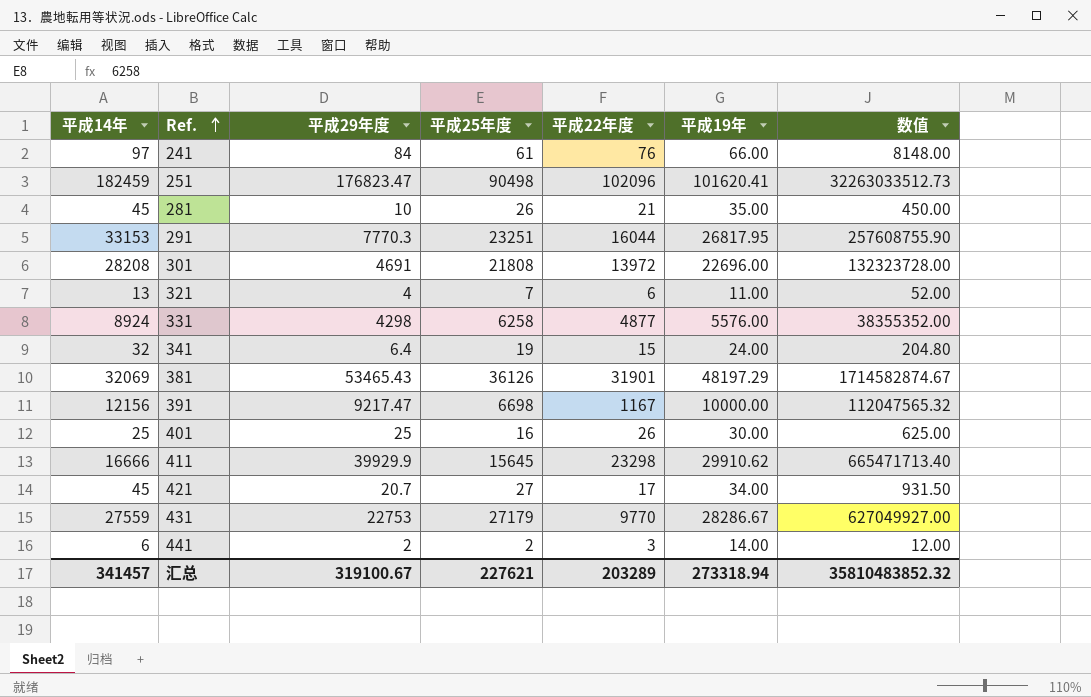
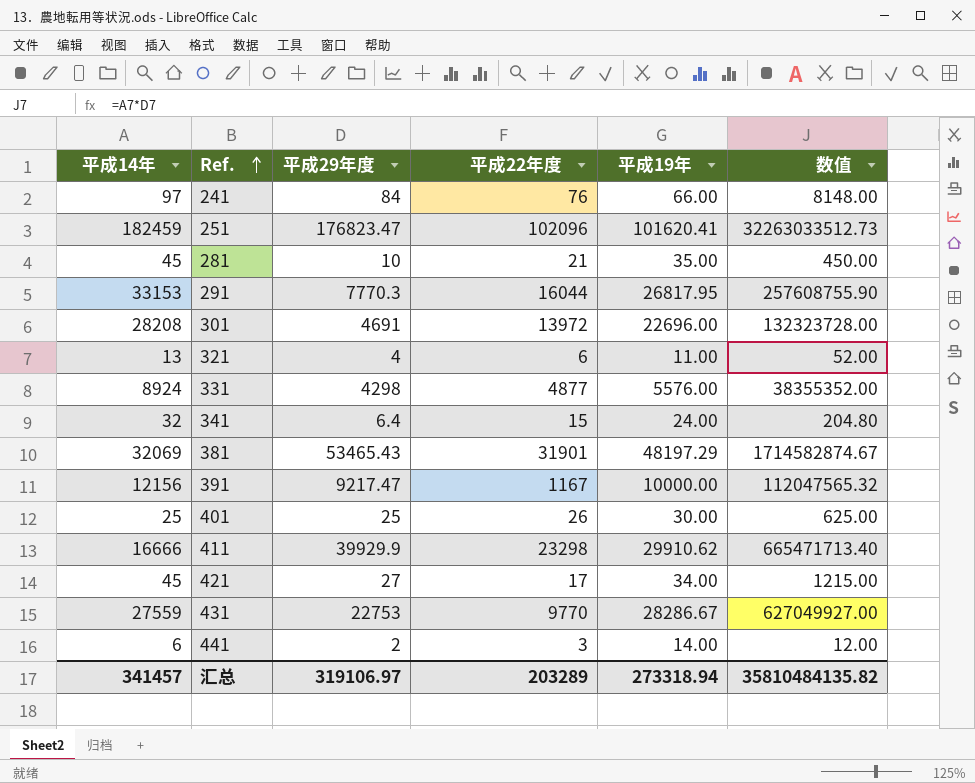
column 平成25年度 | position: 4 -> none
421 | 平成29年度: 20.7 -> 27
421 | 数值: 931.50 -> 1215.00
汇总 | 平成29年度: 319100.67 -> 319106.97
汇总 | 数值: 35810483852.32 -> 35810484135.82

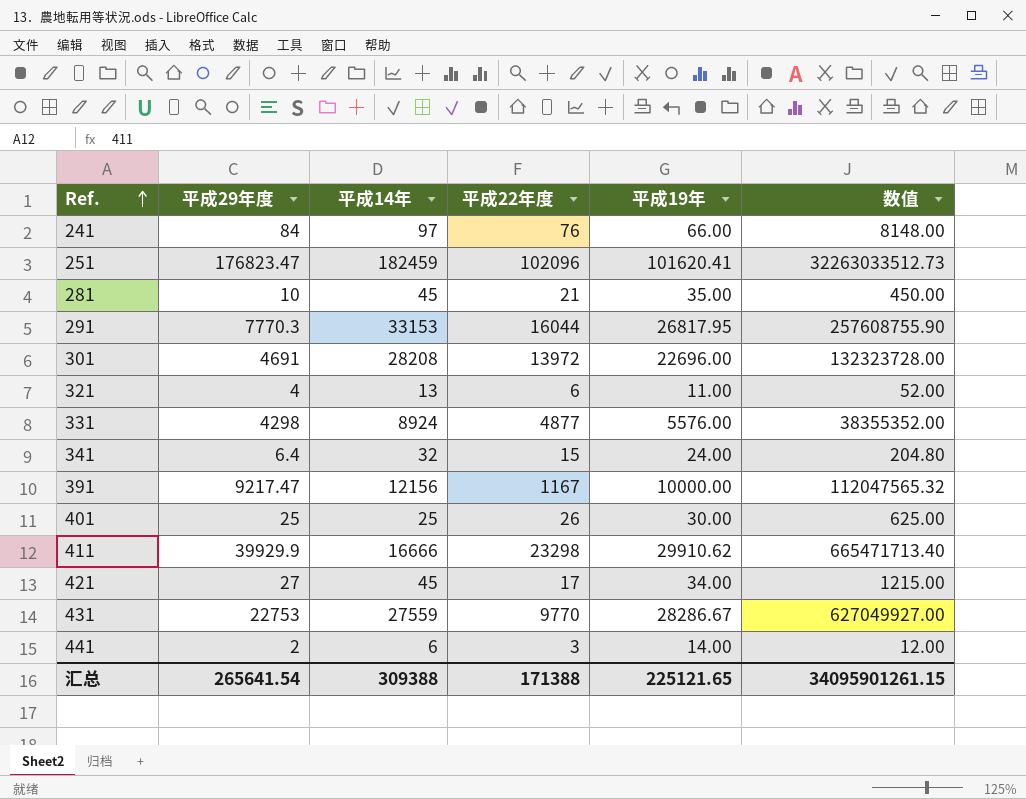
column 平成14年 | position: 1 -> 3
row 381: 32069 | 53465.43 | 31901 | 48197.29 | 1714582874.67 -> none
汇总 | 平成29年度: 319106.97 -> 265641.54
汇总 | 平成14年: 341457 -> 309388
汇总 | 平成22年度: 203289 -> 171388
汇总 | 平成19年: 273318.94 -> 225121.65
汇总 | 数值: 35810484135.82 -> 34095901261.15

